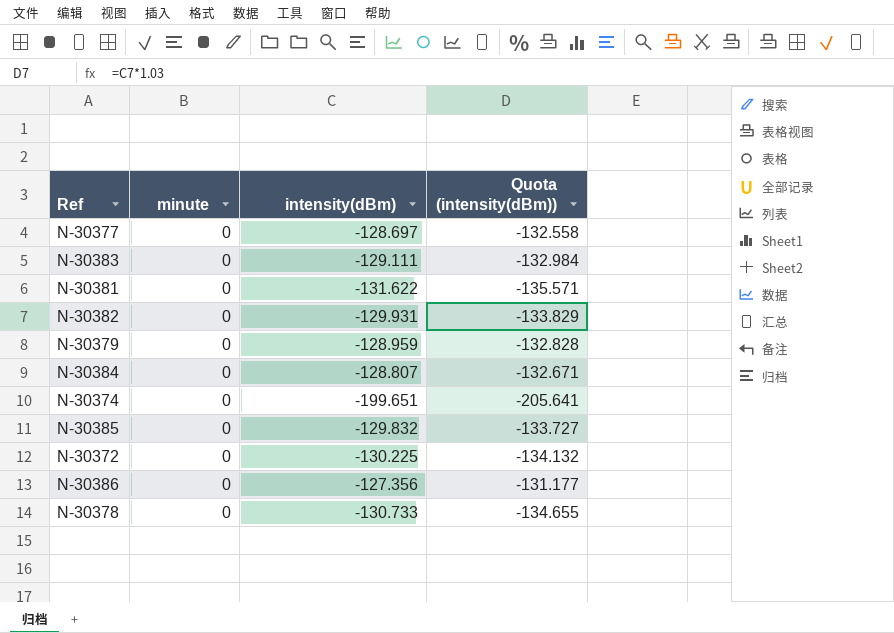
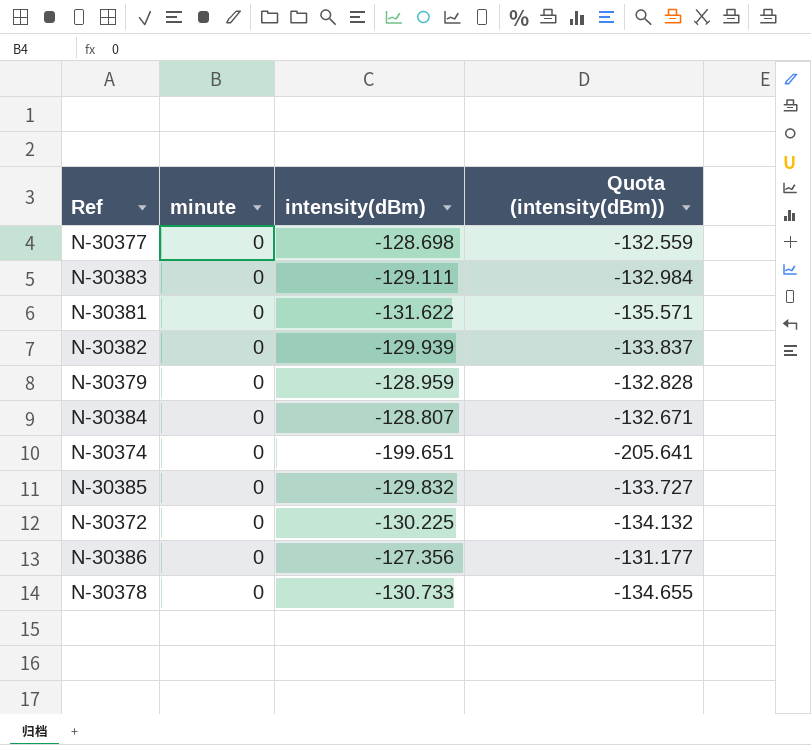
N-30377 | intensity(dBm): -128.697 -> -128.698
N-30377 | Quota (intensity(dBm)): -132.558 -> -132.559
N-30382 | intensity(dBm): -129.931 -> -129.939
N-30382 | Quota (intensity(dBm)): -133.829 -> -133.837

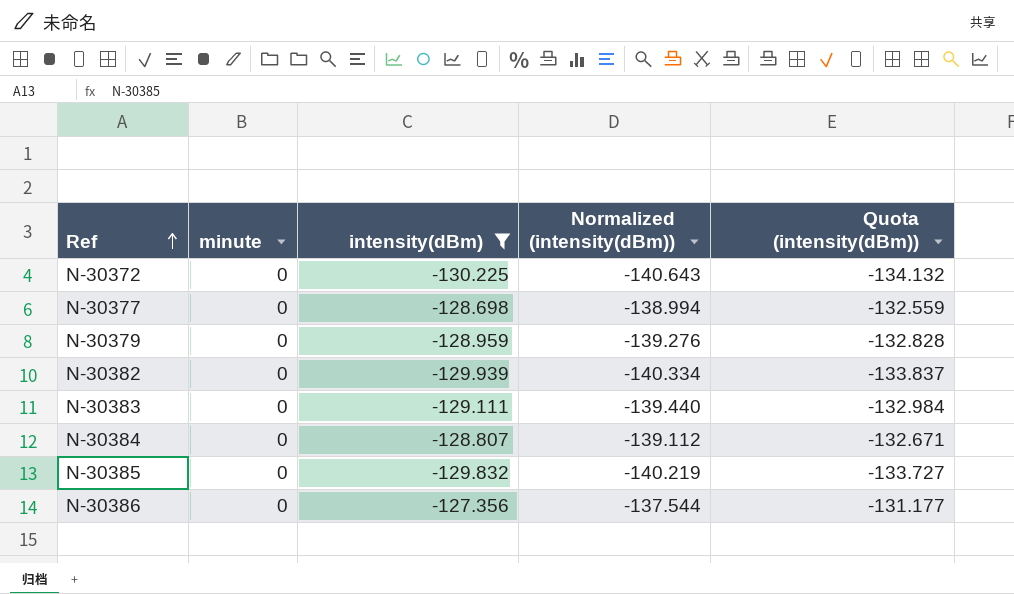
filter: none -> intensity(dBm) >= -130.225
row order: none -> Ref ascending
column Normalized (intensity(dBm)) | formula: none -> [intensity(dBm)] * 1.08

